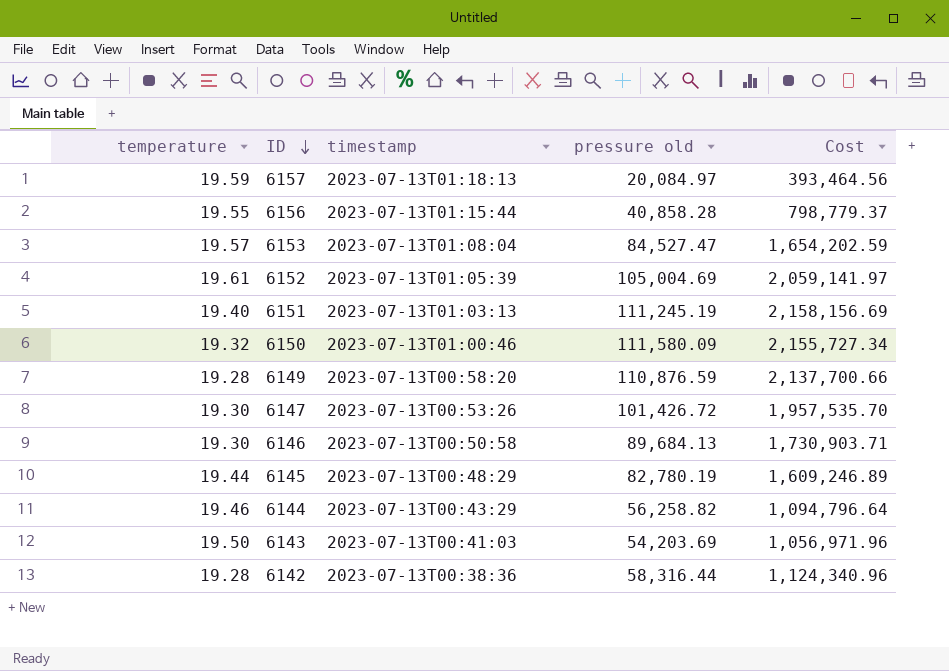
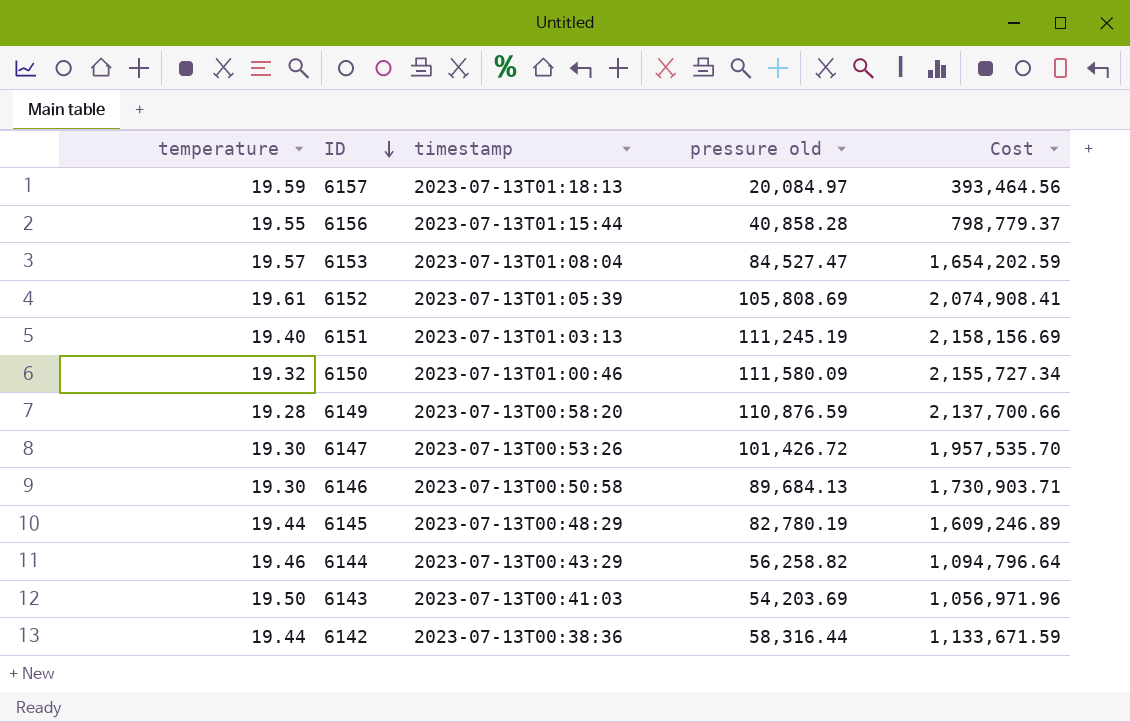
6152 | pressure old: 105,004.69 -> 105,808.69
6152 | Cost: 2,059,141.97 -> 2,074,908.41
6142 | temperature: 19.28 -> 19.44
6142 | Cost: 1,124,340.96 -> 1,133,671.59

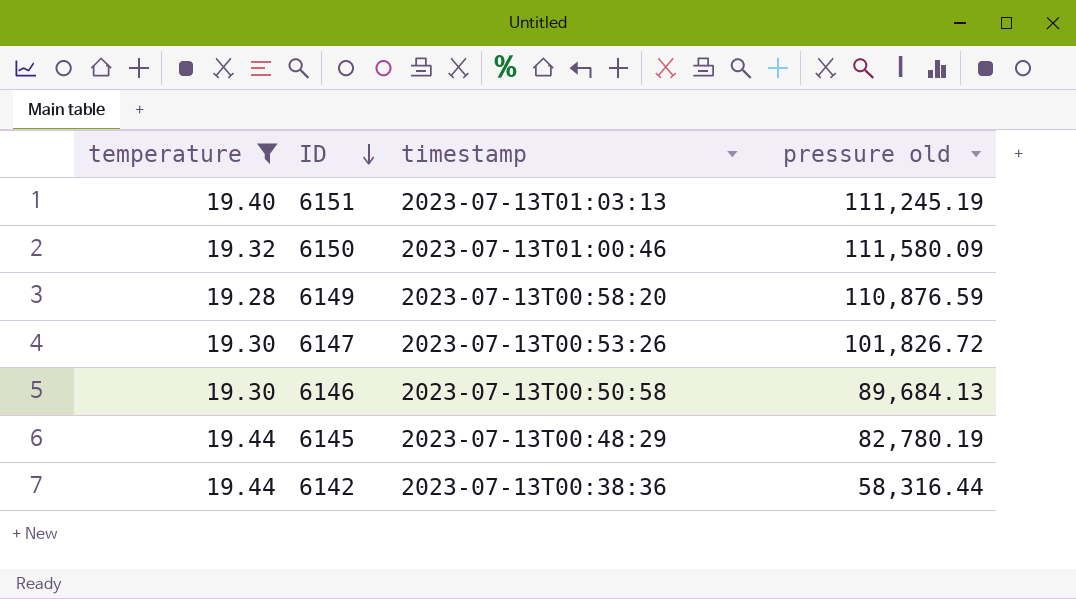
filter: none -> temperature <= 19.44
column Cost | formula: [temperature] * [pressure old] -> none
6147 | pressure old: 101,426.72 -> 101,826.72

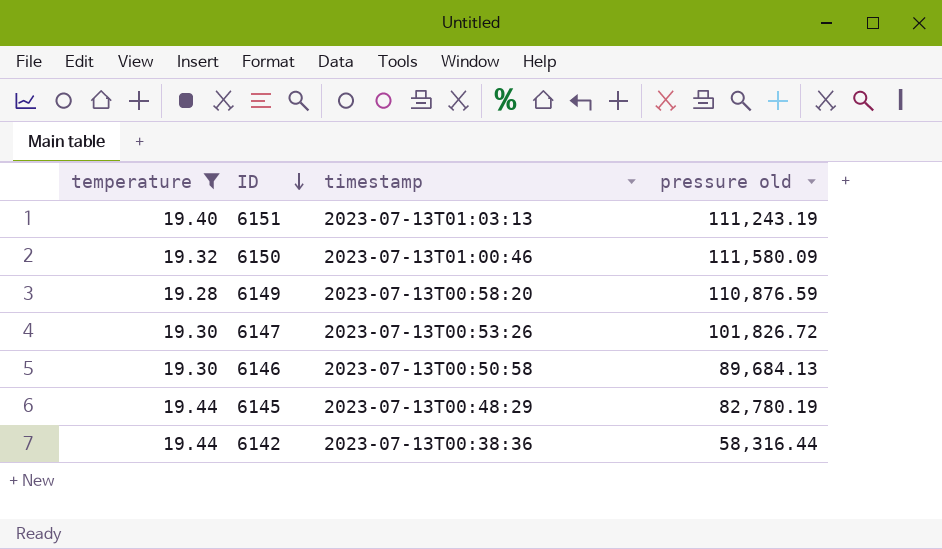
6151 | pressure old: 111,245.19 -> 111,243.19

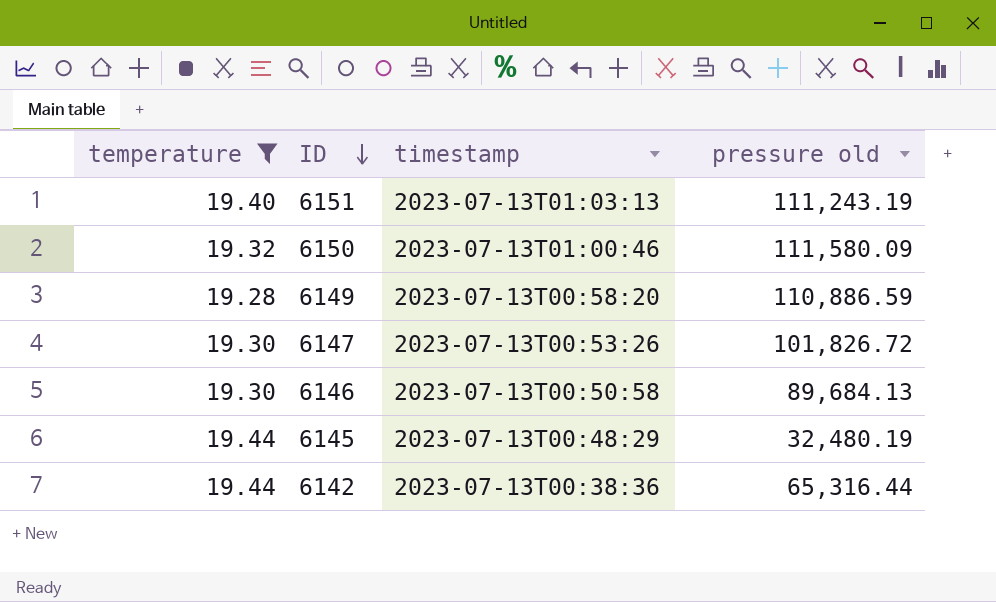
6149 | pressure old: 110,876.59 -> 110,886.59
6145 | pressure old: 82,780.19 -> 32,480.19
6142 | pressure old: 58,316.44 -> 65,316.44

